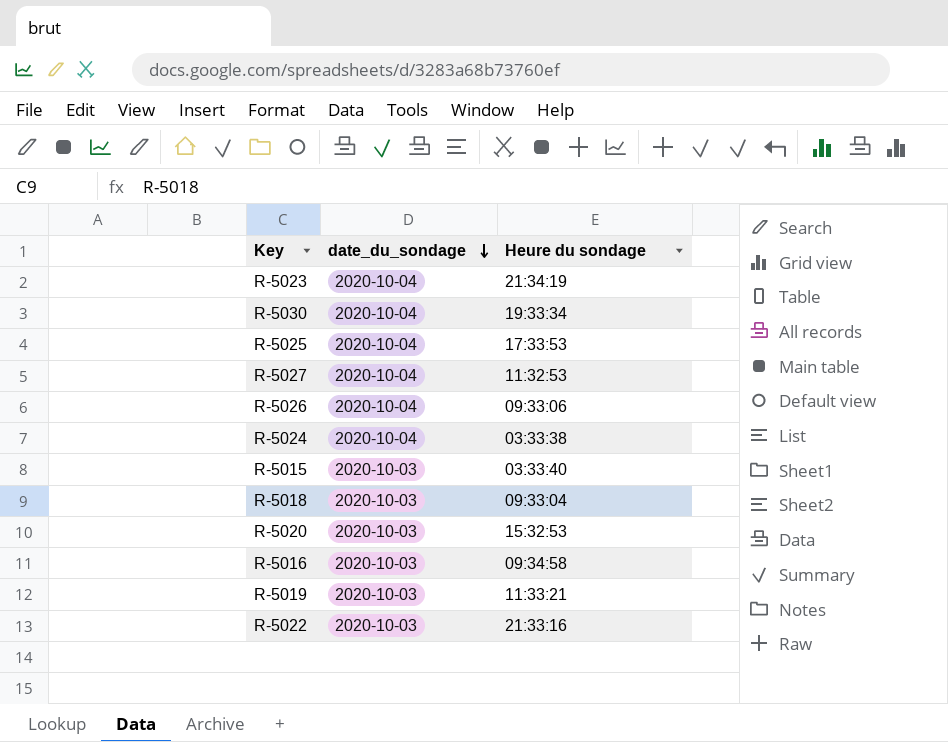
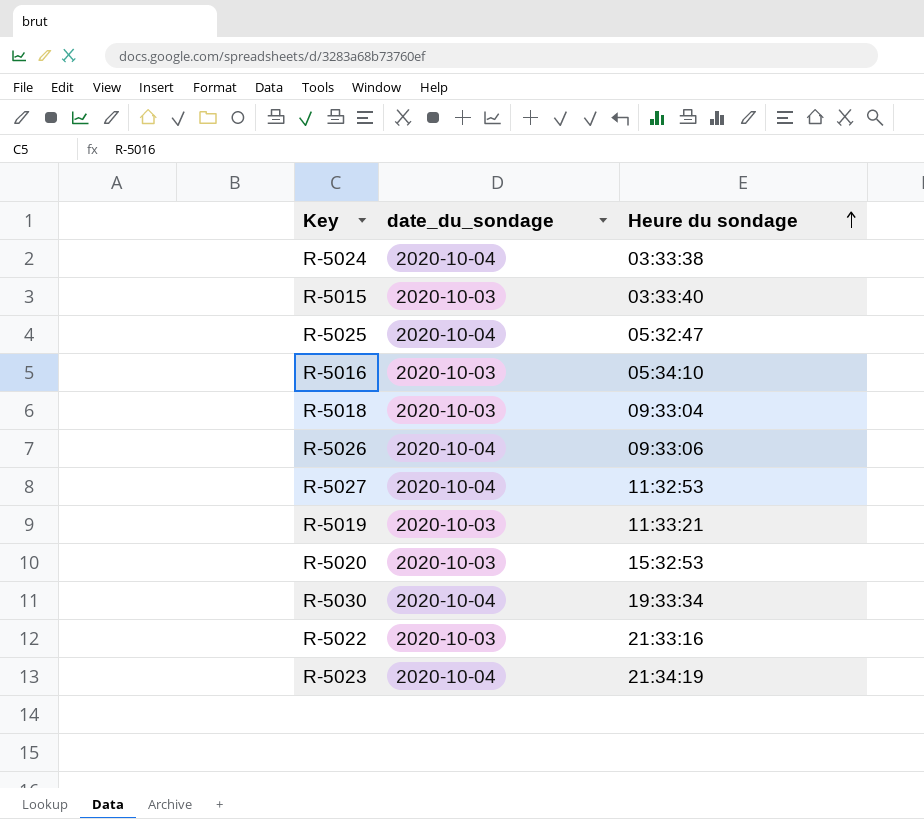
row order: date_du_sondage descending -> Heure du sondage ascending
R-5025 | Heure du sondage: 17:33:53 -> 05:32:47
R-5016 | Heure du sondage: 09:34:58 -> 05:34:10

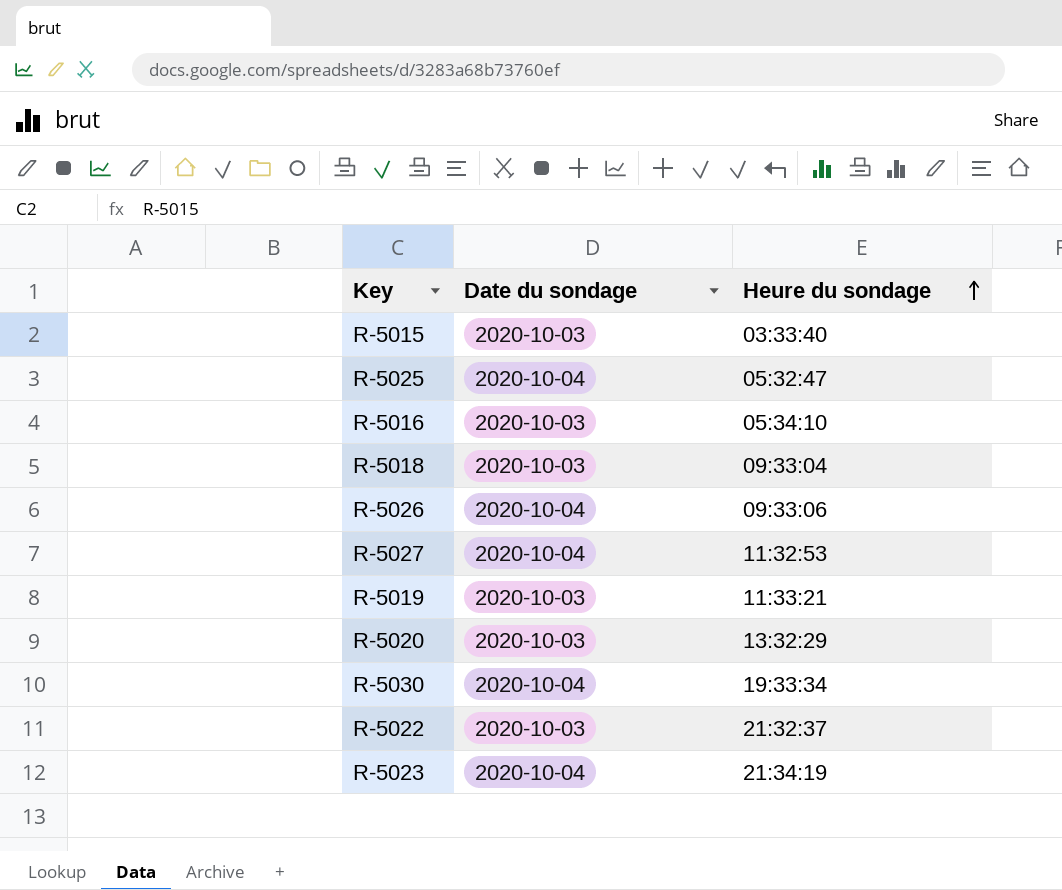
column name: date_du_sondage -> Date du sondage
row R-5024: 2020-10-04 | 03:33:38 -> none
R-5020 | Heure du sondage: 15:32:53 -> 13:32:29
R-5022 | Heure du sondage: 21:33:16 -> 21:32:37

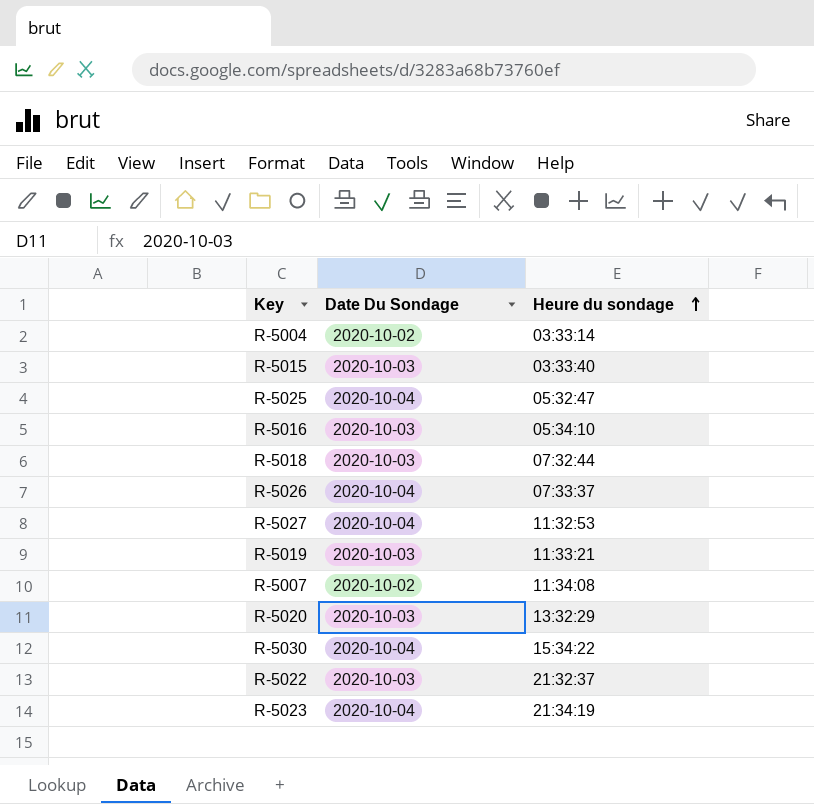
column name: Date du sondage -> Date Du Sondage
row R-5004: none -> 2020-10-02 | 03:33:14
R-5018 | Heure du sondage: 09:33:04 -> 07:32:44
R-5026 | Heure du sondage: 09:33:06 -> 07:33:37
row R-5007: none -> 2020-10-02 | 11:34:08
R-5030 | Heure du sondage: 19:33:34 -> 15:34:22

